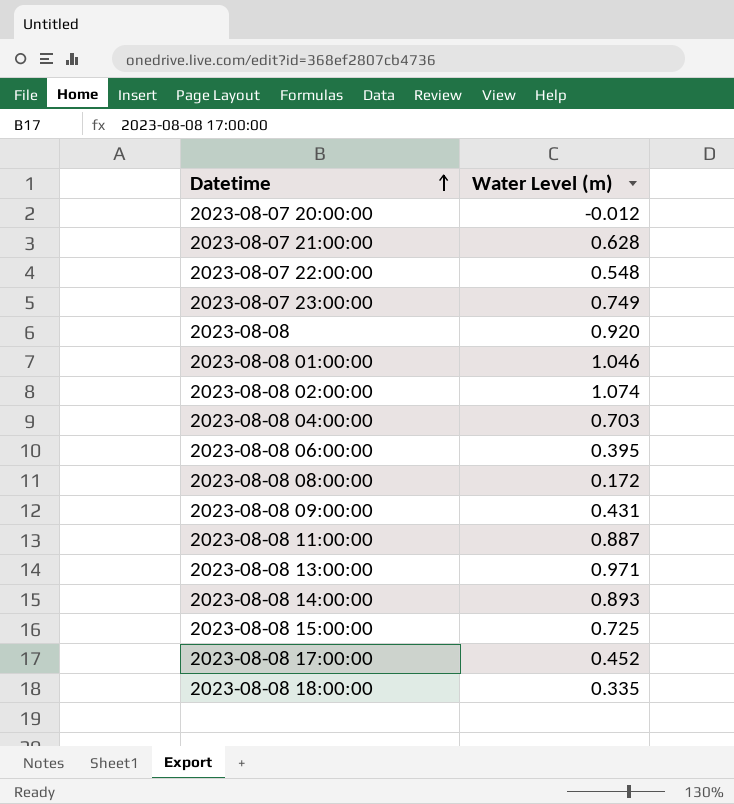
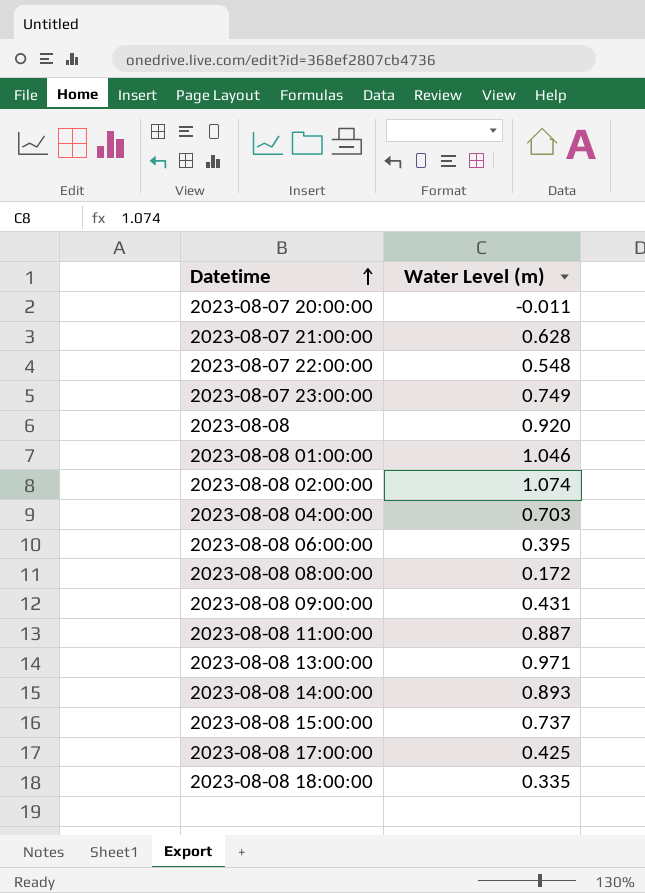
2023-08-07 20:00:00 | Water Level (m): -0.012 -> -0.011
2023-08-08 15:00:00 | Water Level (m): 0.725 -> 0.737
2023-08-08 17:00:00 | Water Level (m): 0.452 -> 0.425

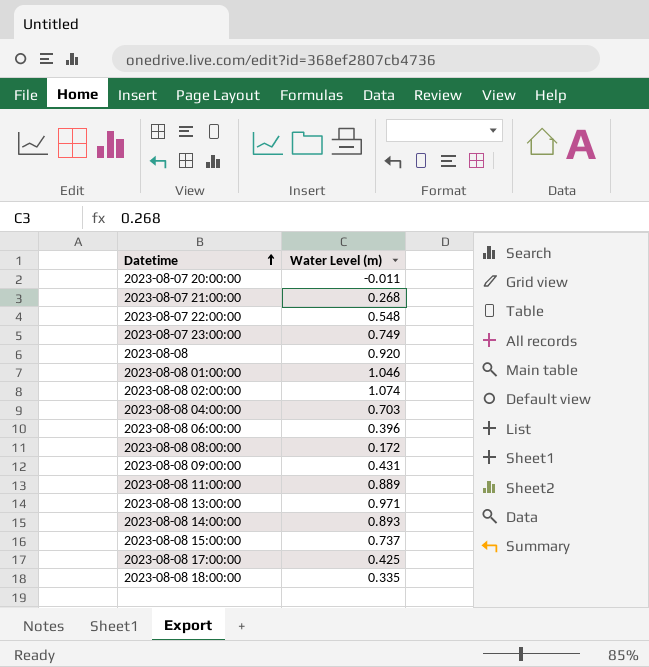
2023-08-07 21:00:00 | Water Level (m): 0.628 -> 0.268
2023-08-08 06:00:00 | Water Level (m): 0.395 -> 0.396
2023-08-08 11:00:00 | Water Level (m): 0.887 -> 0.889

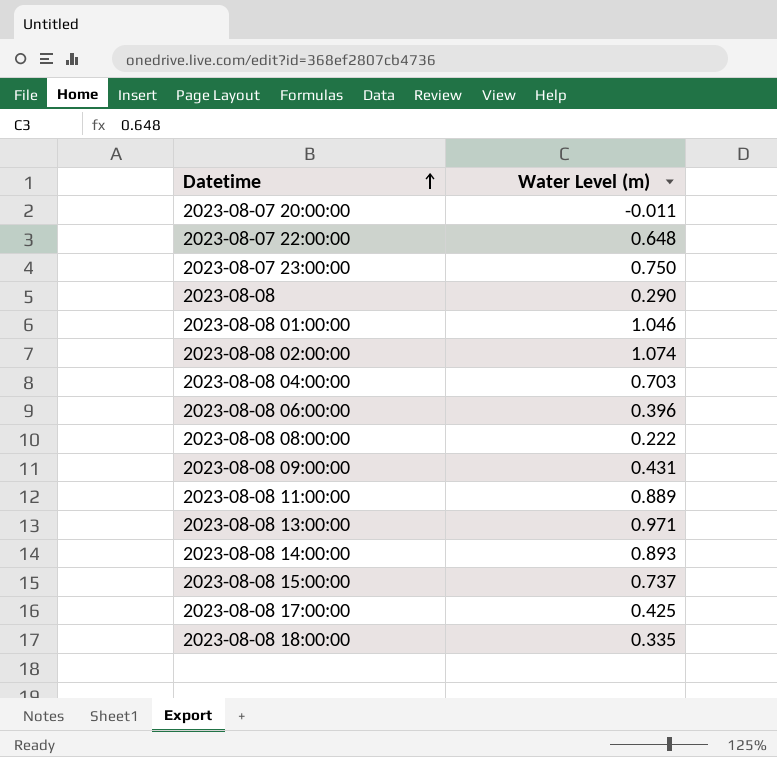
row 2023-08-07 21:00:00: 0.268 -> none
2023-08-07 22:00:00 | Water Level (m): 0.548 -> 0.648
2023-08-07 23:00:00 | Water Level (m): 0.749 -> 0.750
2023-08-08 | Water Level (m): 0.920 -> 0.290
2023-08-08 08:00:00 | Water Level (m): 0.172 -> 0.222

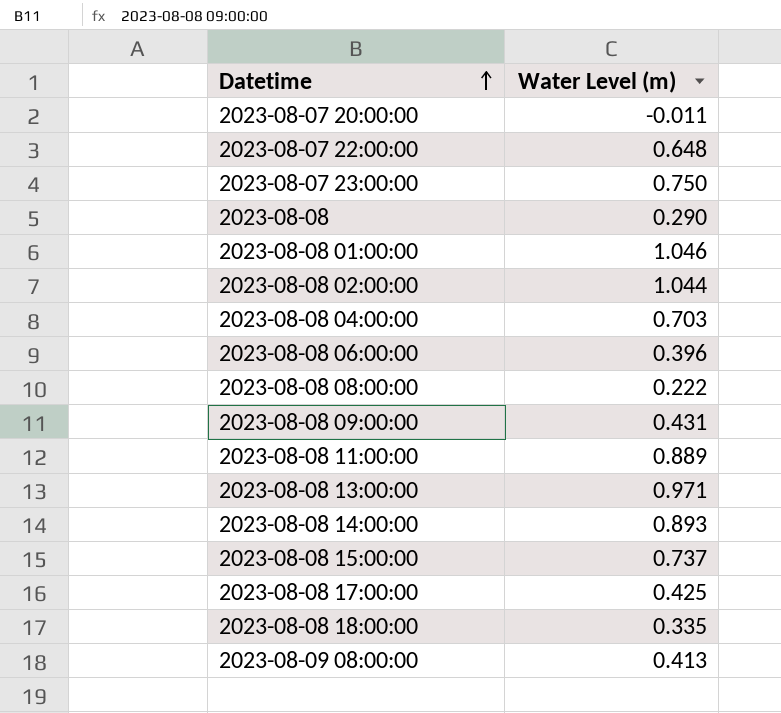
2023-08-08 02:00:00 | Water Level (m): 1.074 -> 1.044
row 2023-08-09 08:00:00: none -> 0.413

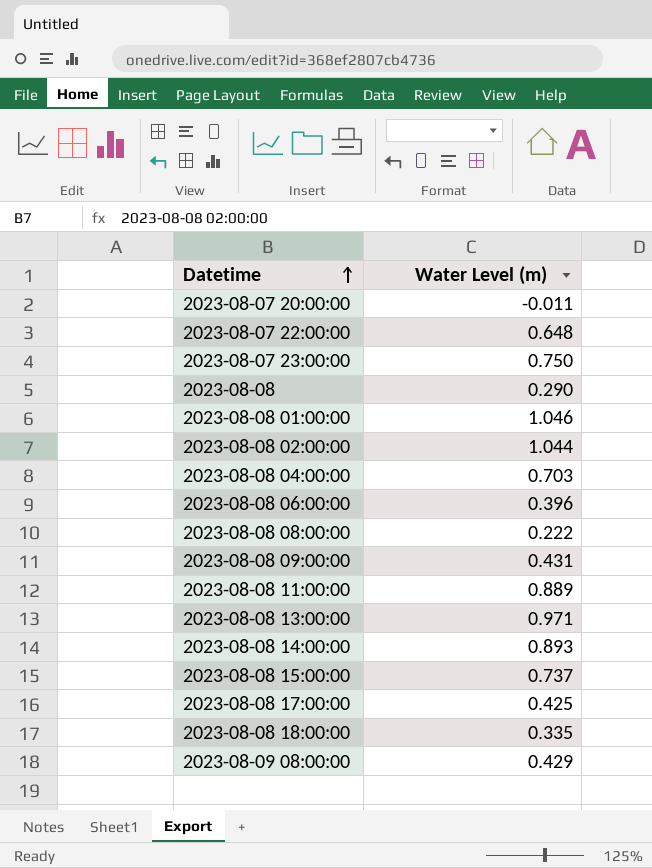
2023-08-09 08:00:00 | Water Level (m): 0.413 -> 0.429

